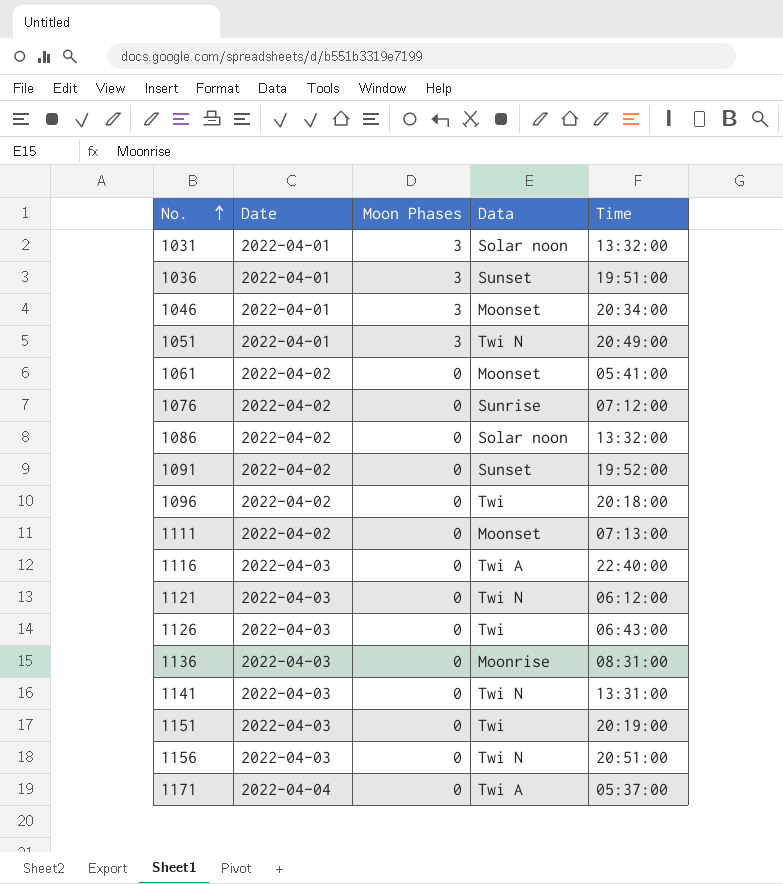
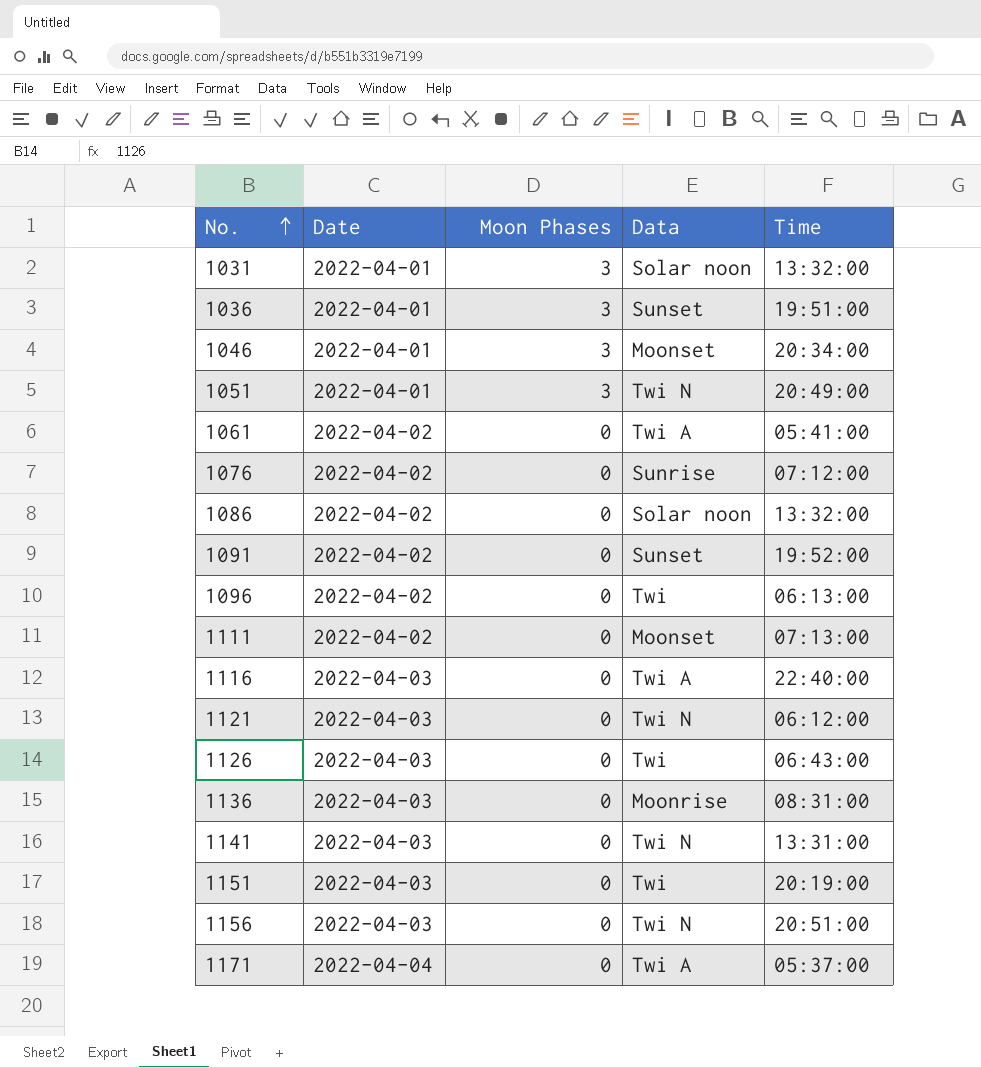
1061 | Data: Moonset -> Twi A
1096 | Time: 20:18:00 -> 06:13:00

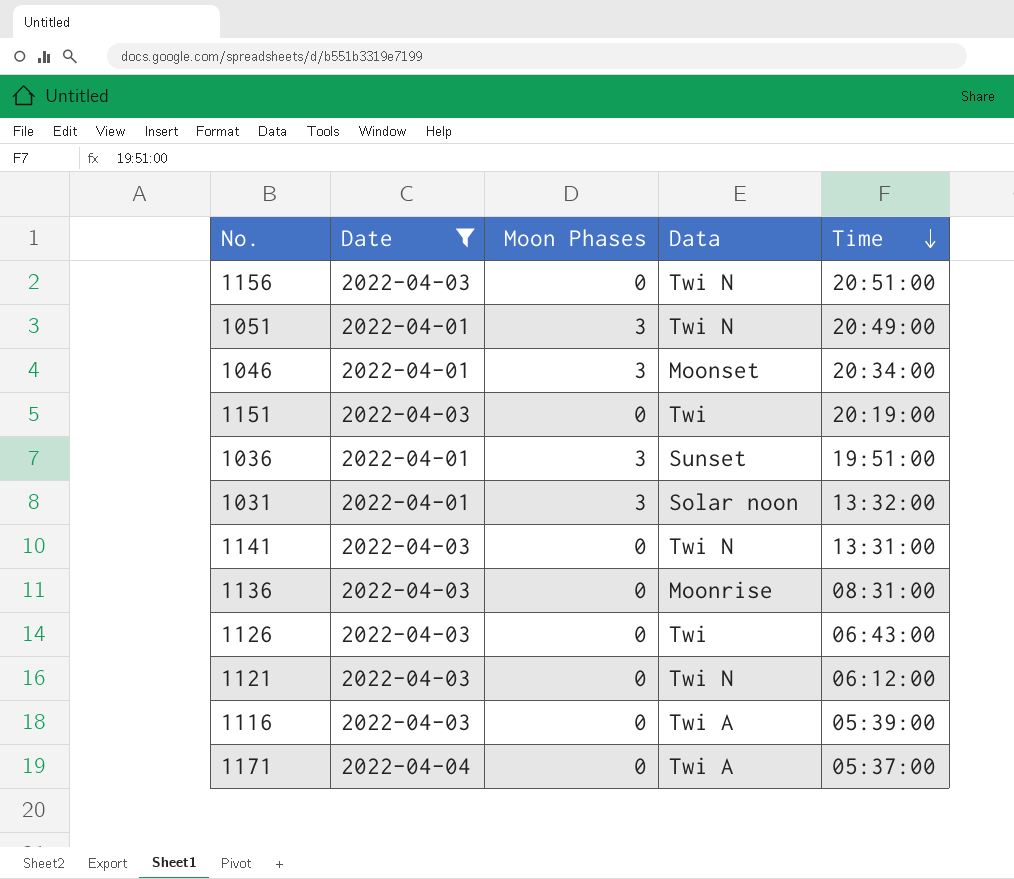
filter: none -> Date != 2022-04-02
row order: No. ascending -> Time descending
1116 | Time: 22:40:00 -> 05:39:00

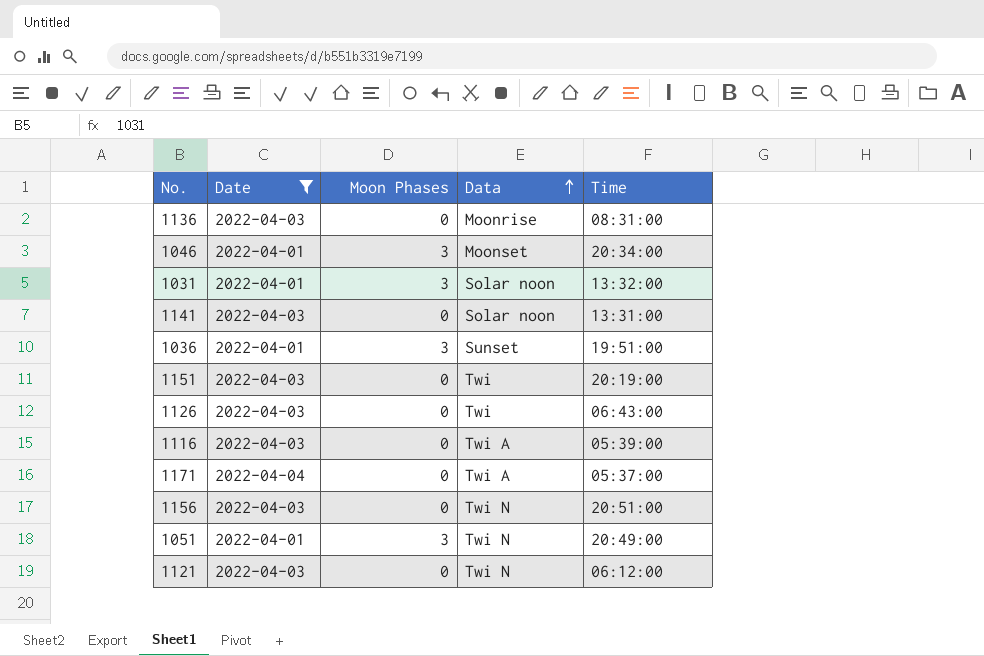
row order: Time descending -> Data ascending
1141 | Data: Twi N -> Solar noon

